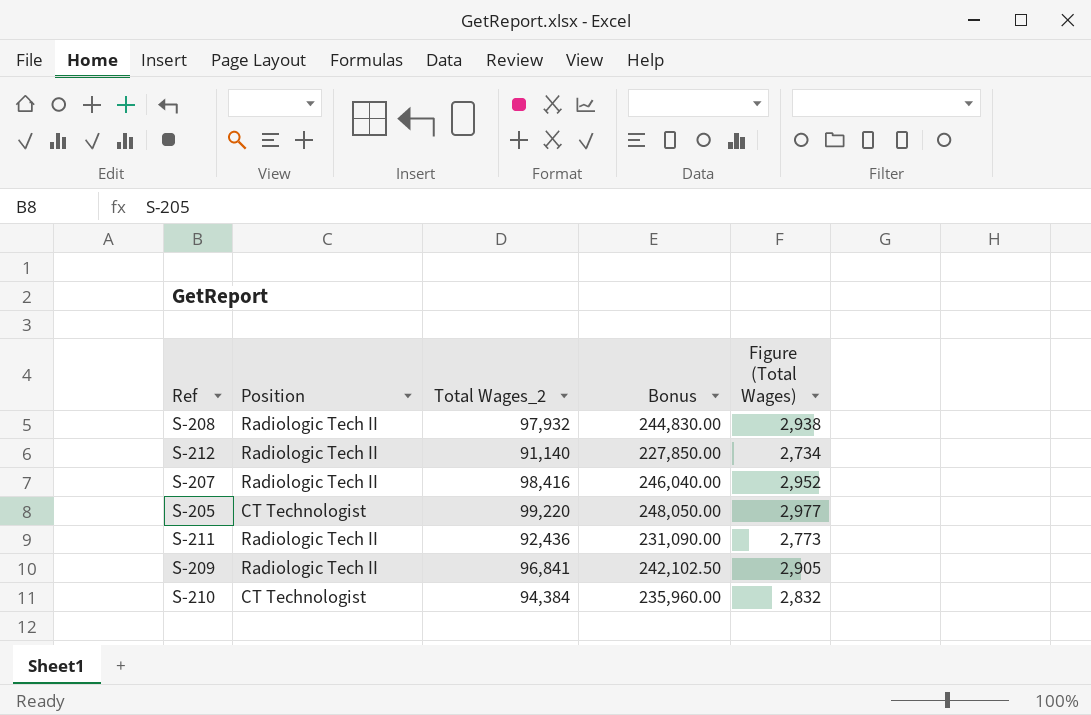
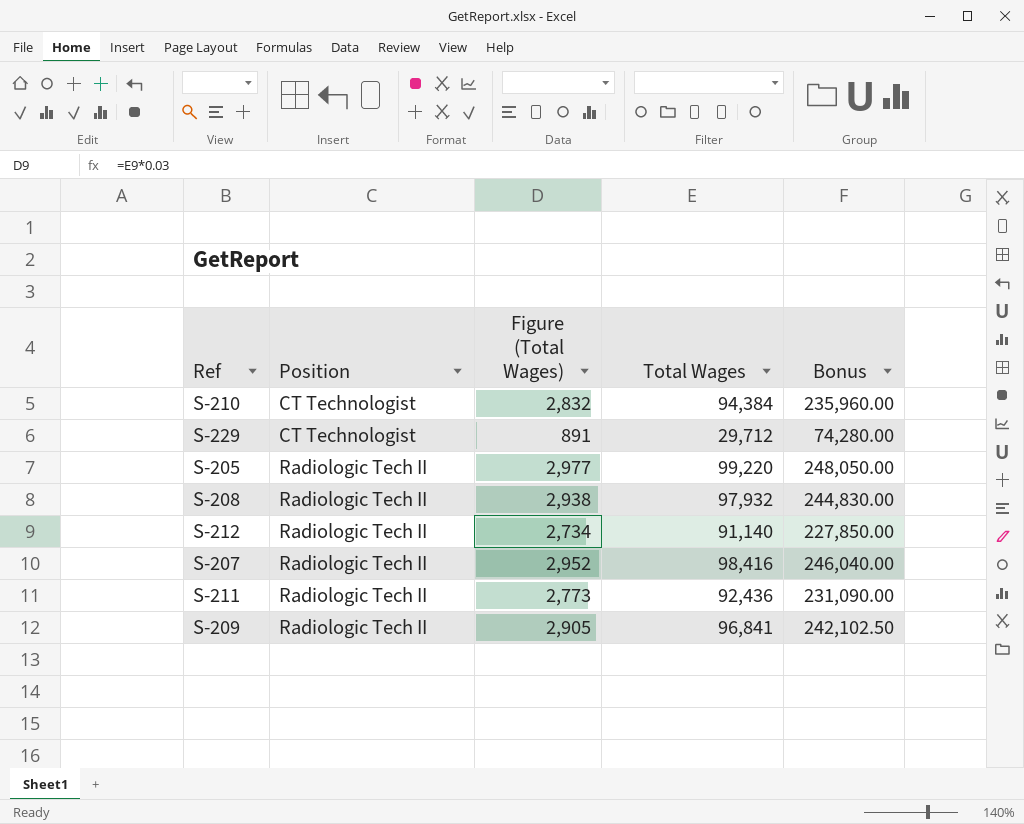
row order: none -> Position ascending
column Figure (Total Wages) | position: 5 -> 3
column name: Total Wages_2 -> Total Wages
row S-229: none -> CT Technologist | 891 | 29,712 | 74,280.00
S-205 | Position: CT Technologist -> Radiologic Tech II

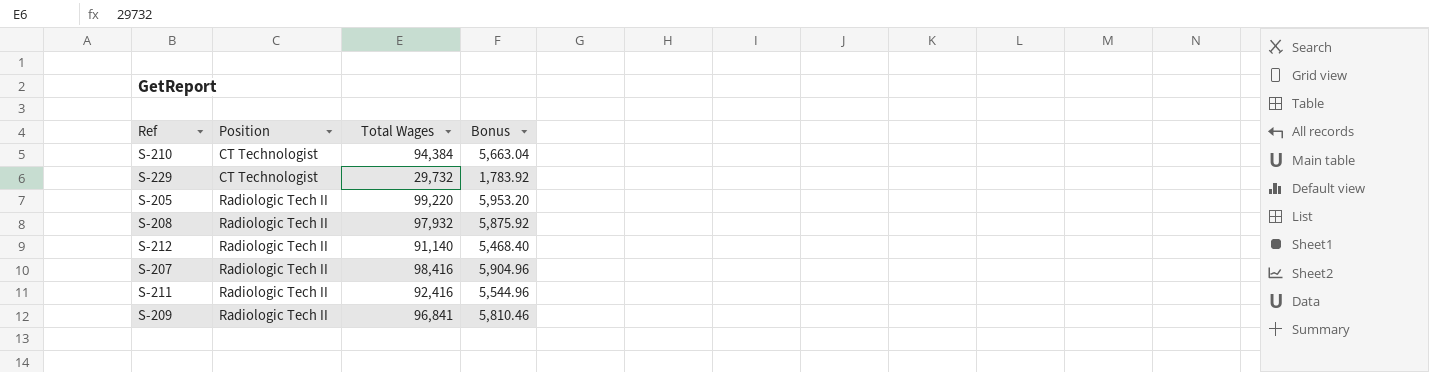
column Figure (Total Wages) | formula: [Total Wages] * 0.03 -> none
column Bonus | formula: [Total Wages] * 2.5 -> [Total Wages] * 0.06
S-229 | Total Wages: 29,712 -> 29,732
S-211 | Total Wages: 92,436 -> 92,416

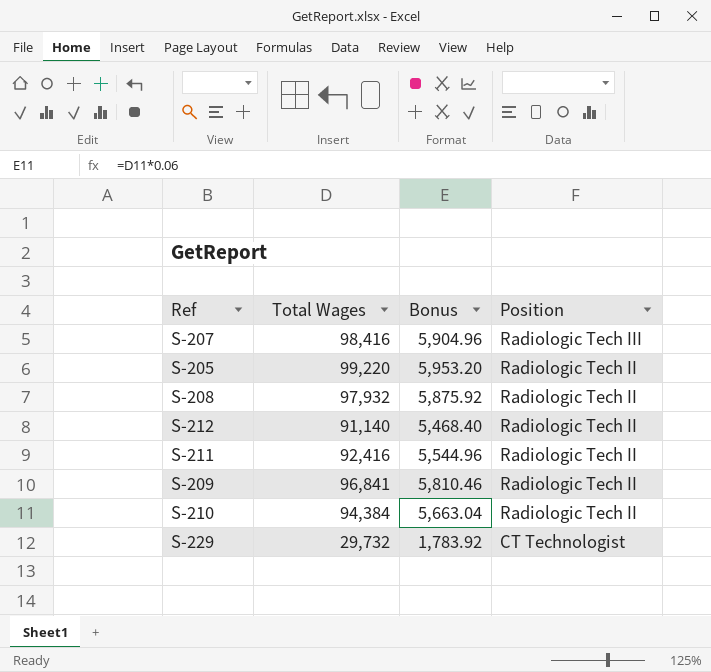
row order: Position ascending -> Position descending
column Position | position: 2 -> 4
S-207 | Position: Radiologic Tech II -> Radiologic Tech III
S-210 | Position: CT Technologist -> Radiologic Tech II

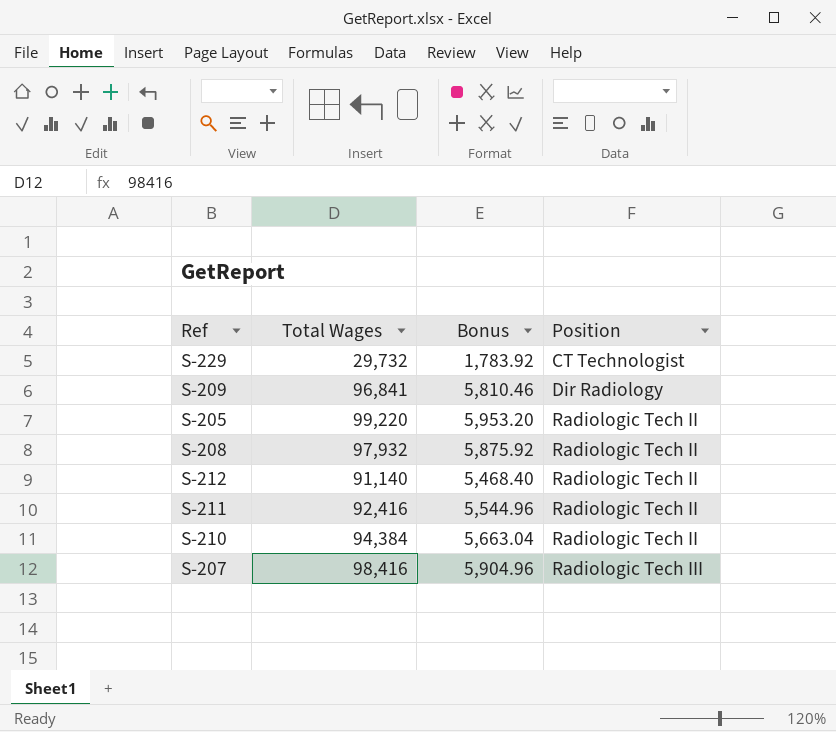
row order: Position descending -> Position ascending
S-209 | Position: Radiologic Tech II -> Dir Radiology

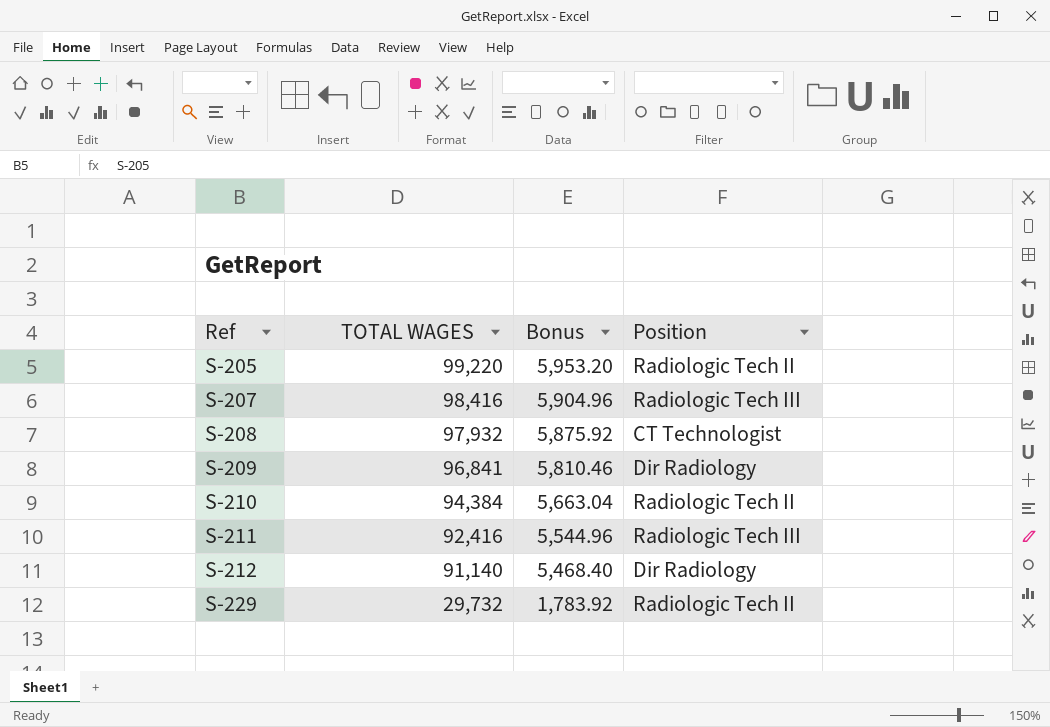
row order: Position ascending -> Ref ascending
column name: Total Wages -> TOTAL WAGES
S-208 | Position: Radiologic Tech II -> CT Technologist
S-211 | Position: Radiologic Tech II -> Radiologic Tech III
S-212 | Position: Radiologic Tech II -> Dir Radiology
S-229 | Position: CT Technologist -> Radiologic Tech II

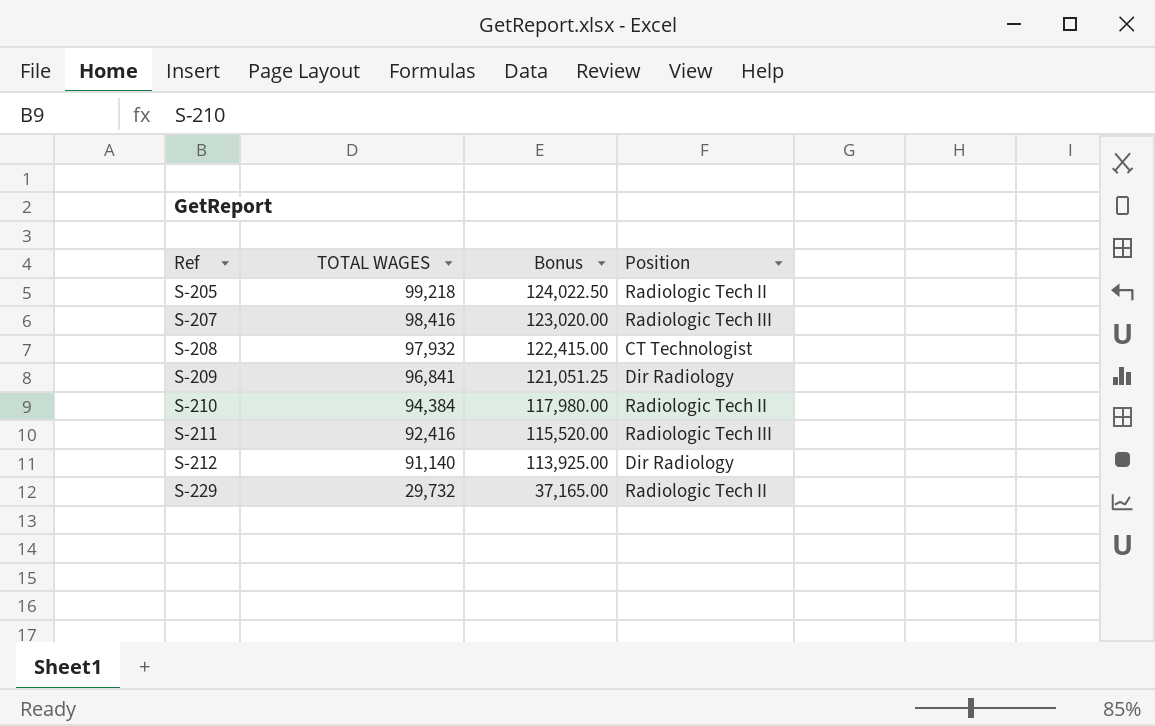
column Bonus | formula: [TOTAL WAGES] * 0.06 -> [TOTAL WAGES] * 1.25
S-205 | TOTAL WAGES: 99,220 -> 99,218

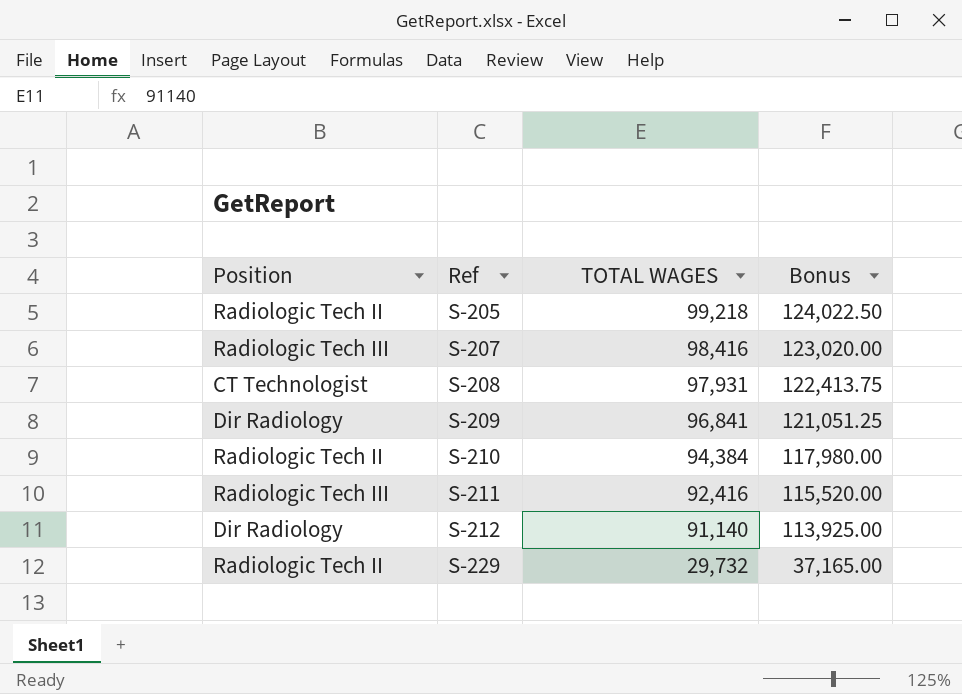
column Position | position: 4 -> 1
S-208 | TOTAL WAGES: 97,932 -> 97,931
S-208 | Bonus: 122,415.00 -> 122,413.75

